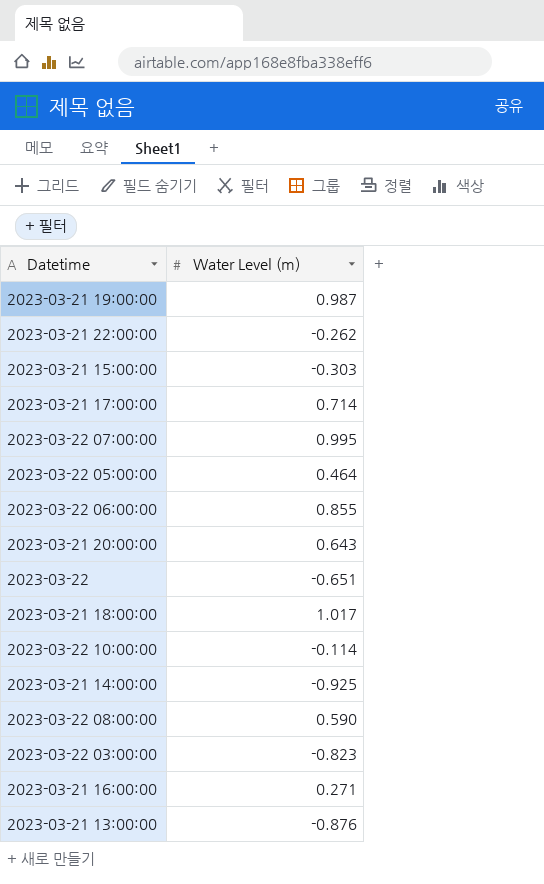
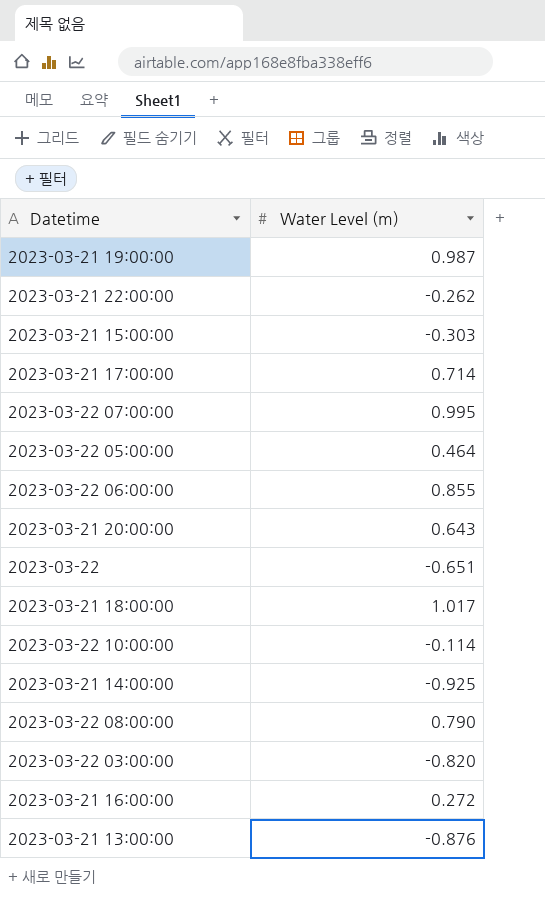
2023-03-22 08:00:00 | Water Level (m): 0.590 -> 0.790
2023-03-22 03:00:00 | Water Level (m): -0.823 -> -0.820
2023-03-21 16:00:00 | Water Level (m): 0.271 -> 0.272

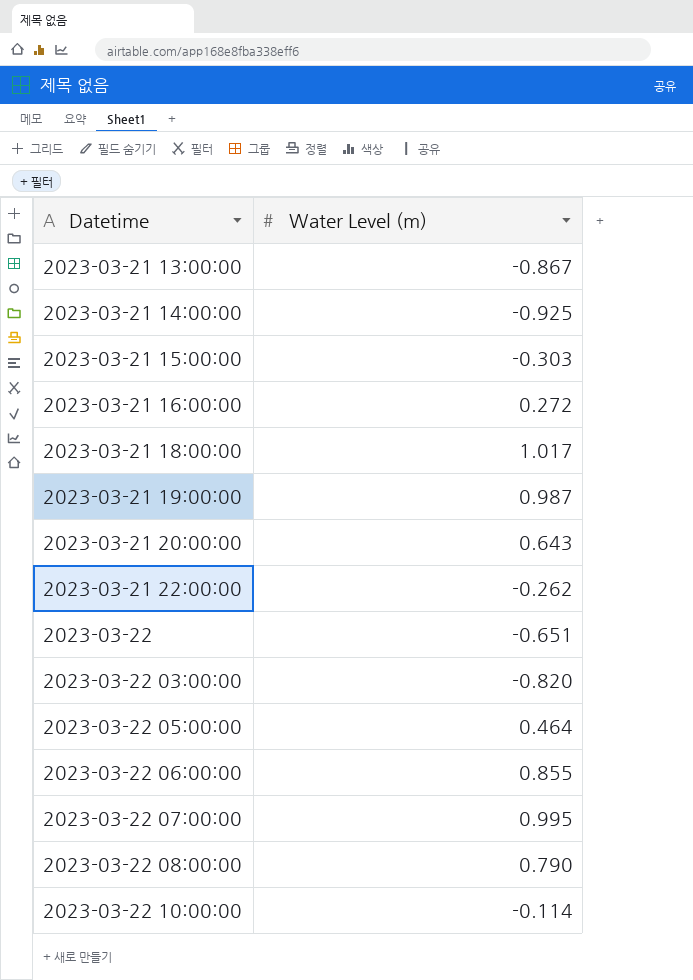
row order: none -> Datetime ascending
row 2023-03-21 17:00:00: 0.714 -> none
2023-03-21 13:00:00 | Water Level (m): -0.876 -> -0.867

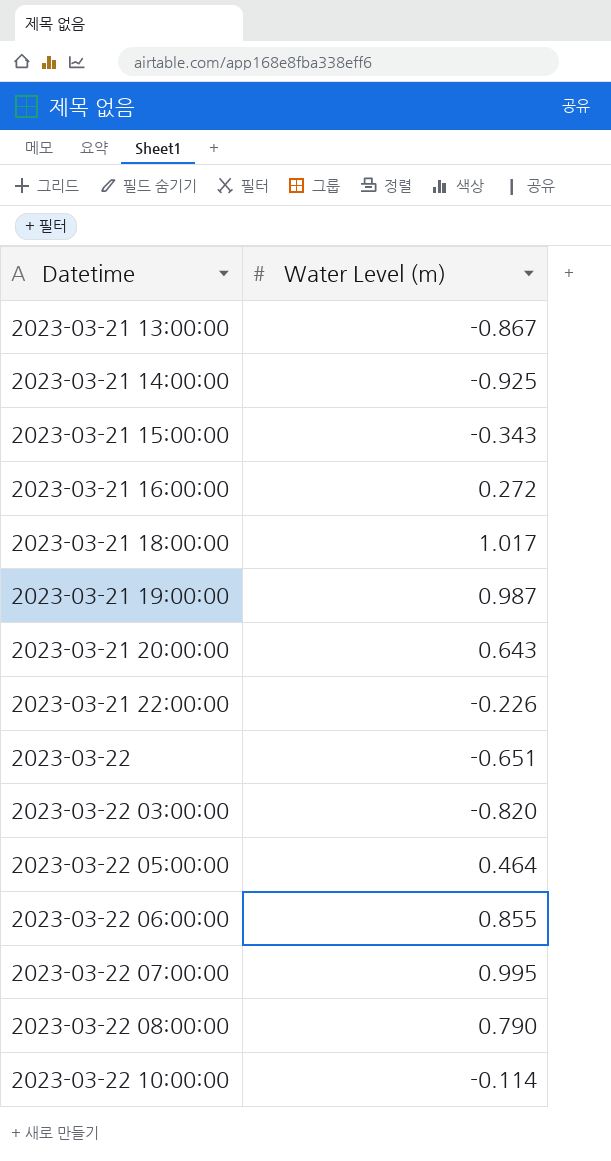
2023-03-21 15:00:00 | Water Level (m): -0.303 -> -0.343
2023-03-21 22:00:00 | Water Level (m): -0.262 -> -0.226

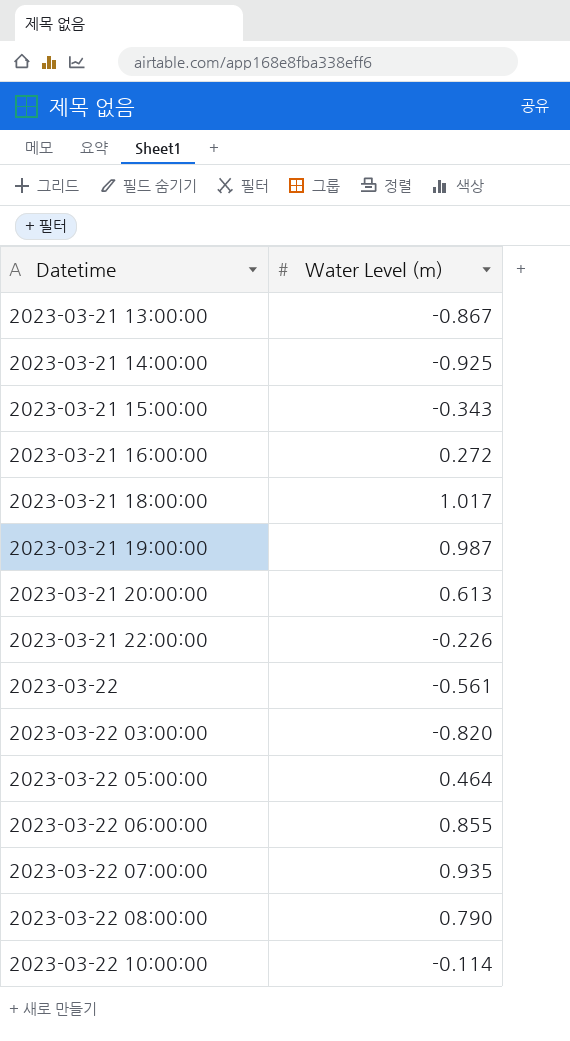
2023-03-21 20:00:00 | Water Level (m): 0.643 -> 0.613
2023-03-22 | Water Level (m): -0.651 -> -0.561
2023-03-22 07:00:00 | Water Level (m): 0.995 -> 0.935

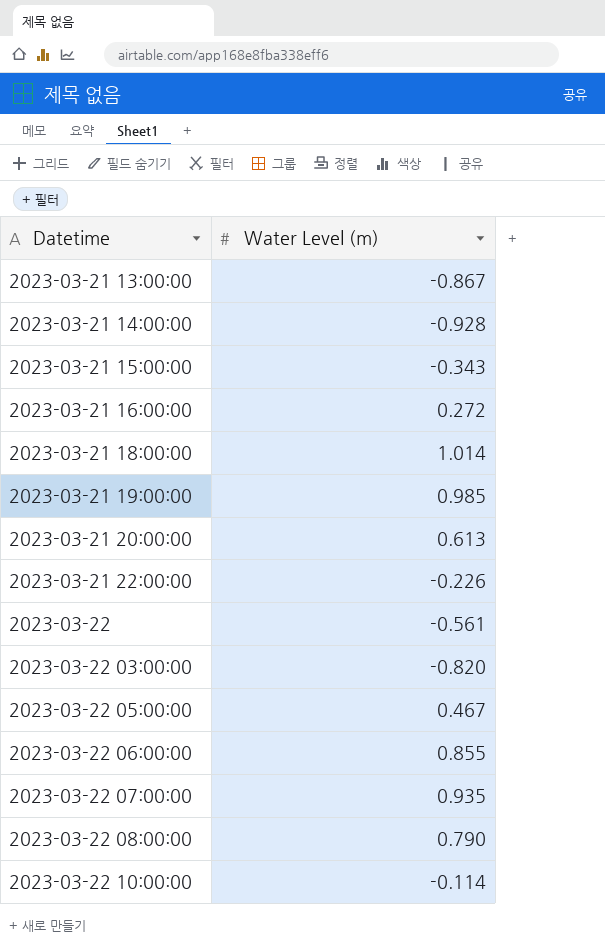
2023-03-21 14:00:00 | Water Level (m): -0.925 -> -0.928
2023-03-21 18:00:00 | Water Level (m): 1.017 -> 1.014
2023-03-21 19:00:00 | Water Level (m): 0.987 -> 0.985
2023-03-22 05:00:00 | Water Level (m): 0.464 -> 0.467

